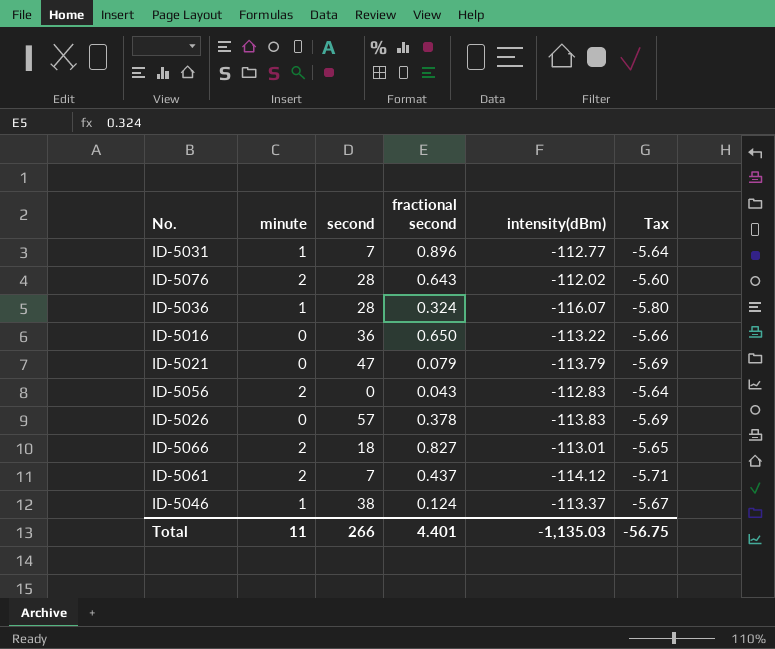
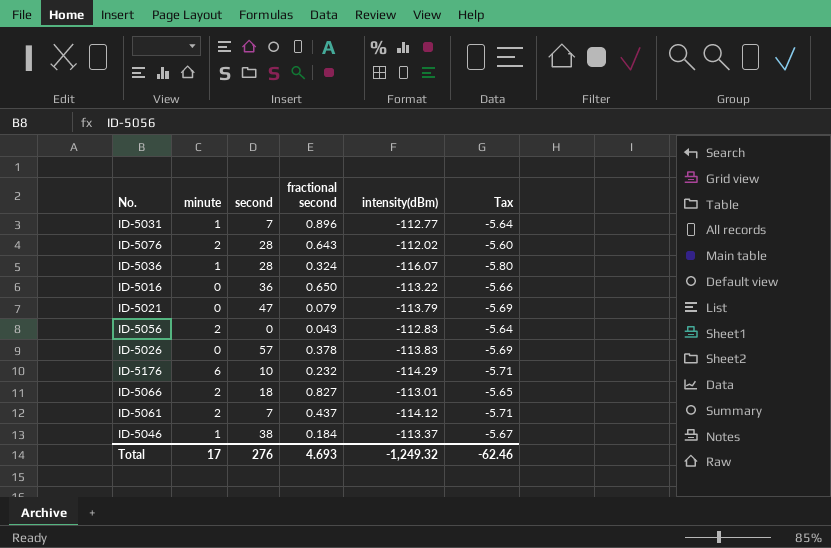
row ID-5176: none -> 6 | 10 | 0.232 | -114.29 | -5.71
ID-5046 | fractional second: 0.124 -> 0.184
Total | minute: 11 -> 17
Total | second: 266 -> 276
Total | fractional second: 4.401 -> 4.693
Total | intensity(dBm): -1,135.03 -> -1,249.32
Total | Tax: -56.75 -> -62.46

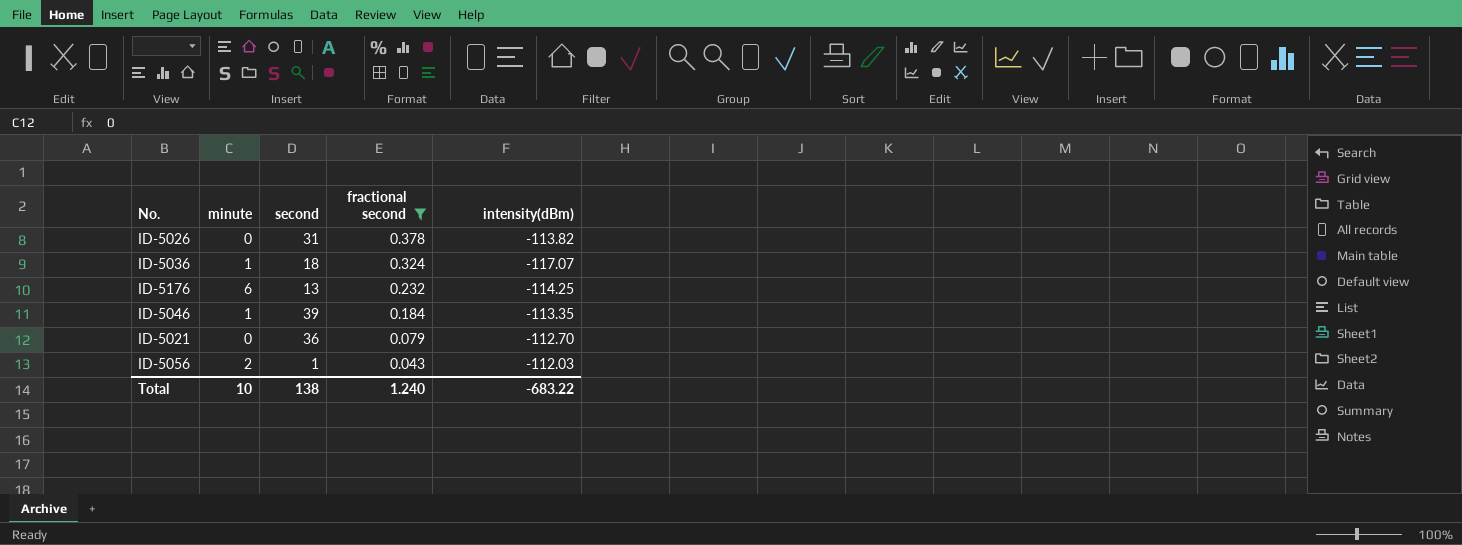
filter: none -> fractional second <= 0.378
row order: none -> fractional second descending
column Tax | formula: [intensity(dBm)] * 0.05 -> none
ID-5026 | second: 57 -> 31
ID-5026 | intensity(dBm): -113.83 -> -113.82
ID-5036 | second: 28 -> 18
ID-5036 | intensity(dBm): -116.07 -> -117.07
ID-5176 | second: 10 -> 13
ID-5176 | intensity(dBm): -114.29 -> -114.25
ID-5046 | second: 38 -> 39
ID-5046 | intensity(dBm): -113.37 -> -113.35
ID-5021 | second: 47 -> 36
ID-5021 | intensity(dBm): -113.79 -> -112.70
ID-5056 | second: 0 -> 1
ID-5056 | intensity(dBm): -112.83 -> -112.03
Total | minute: 17 -> 10
Total | second: 276 -> 138
Total | fractional second: 4.693 -> 1.240
Total | intensity(dBm): -1,249.32 -> -683.22

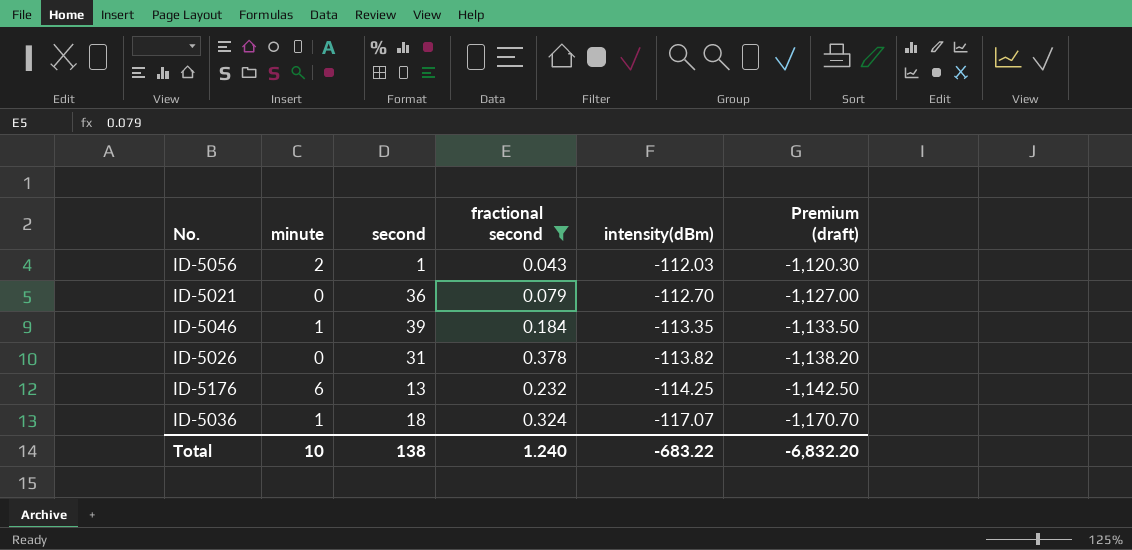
row order: fractional second descending -> intensity(dBm) descending
column Premium (draft) | formula: none -> [intensity(dBm)] * 10

